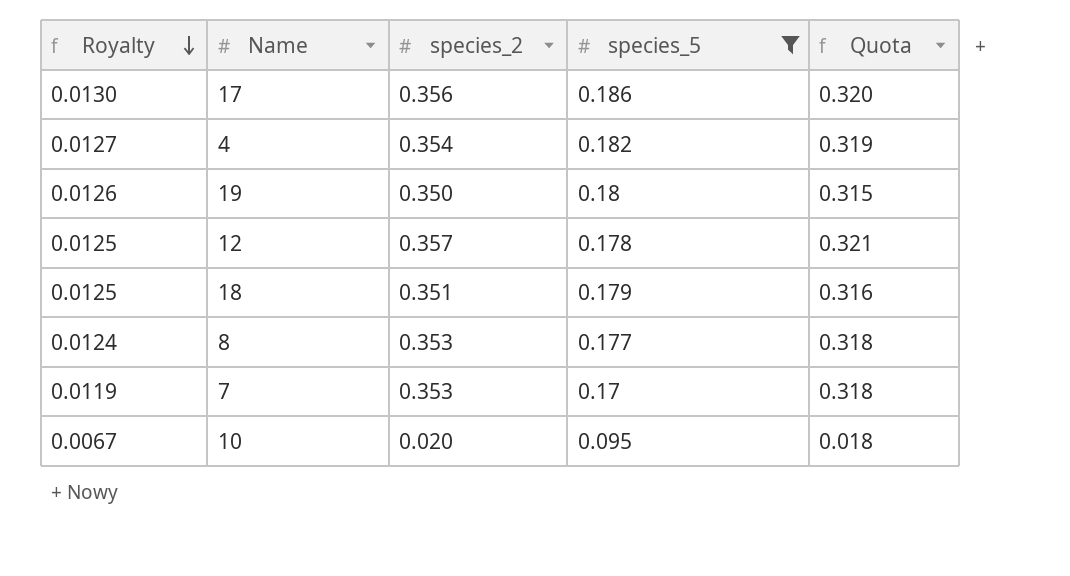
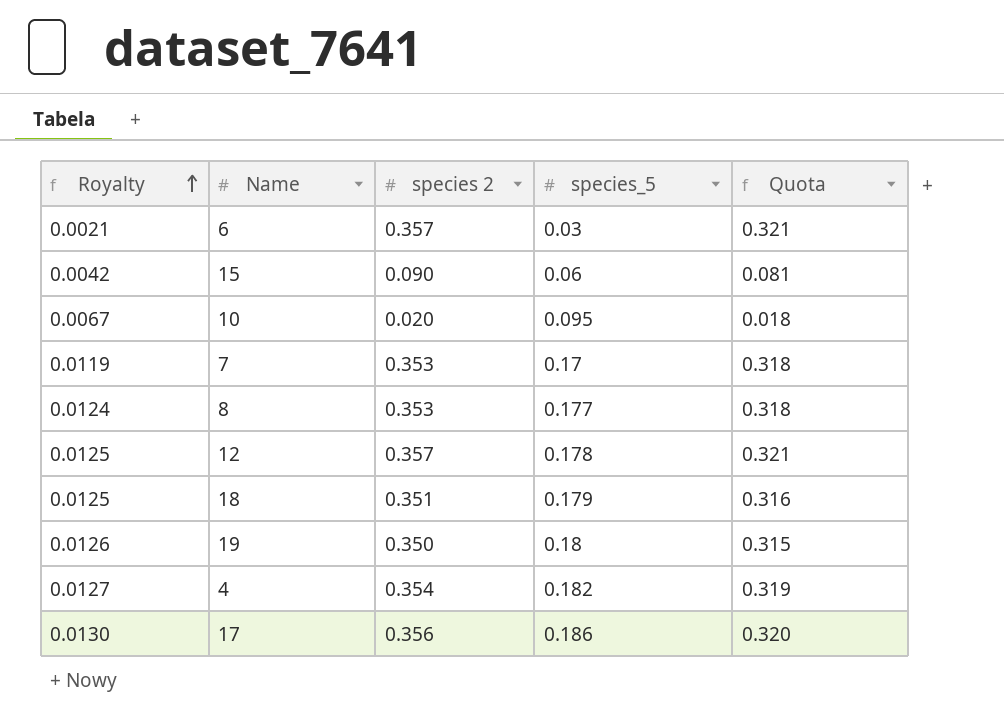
filter: species_5 >= 0.095 -> none
row order: Royalty descending -> Royalty ascending
column name: species_2 -> species 2

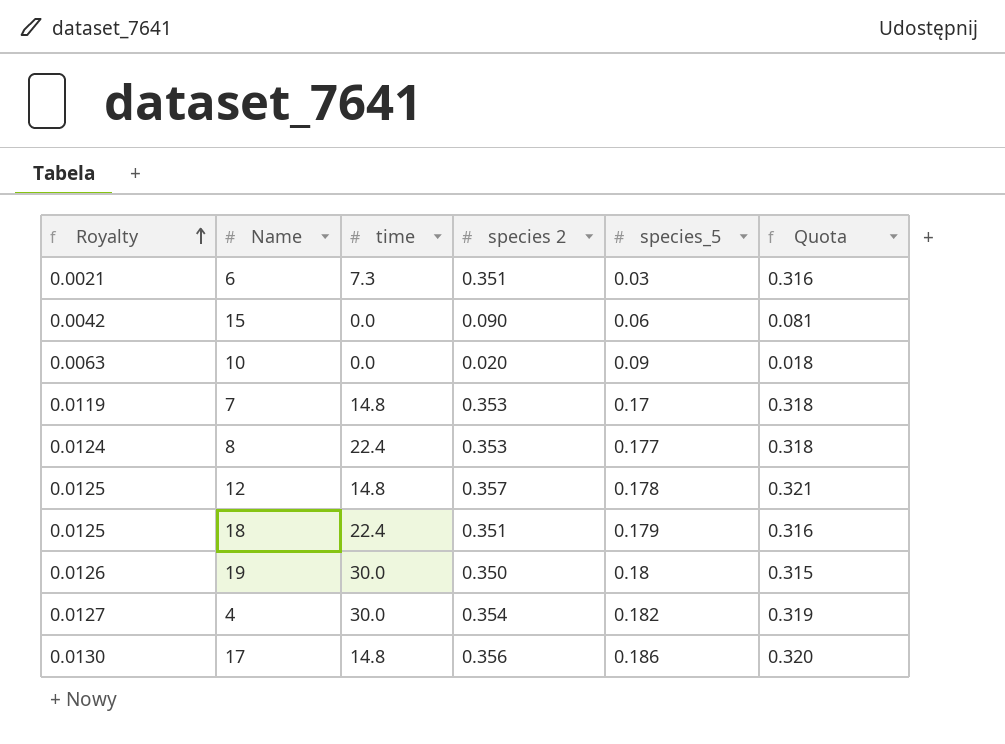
column time | position: none -> 3
6 | species 2: 0.357 -> 0.351
6 | Quota: 0.321 -> 0.316
10 | Royalty: 0.0067 -> 0.0063
10 | species_5: 0.095 -> 0.09

